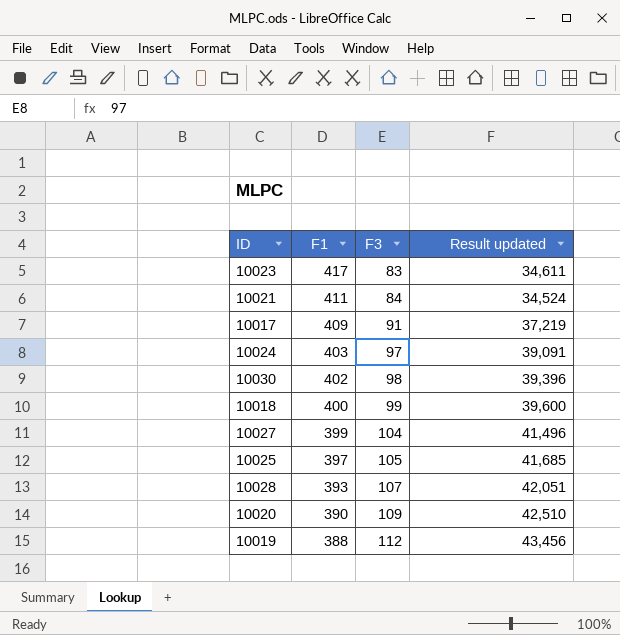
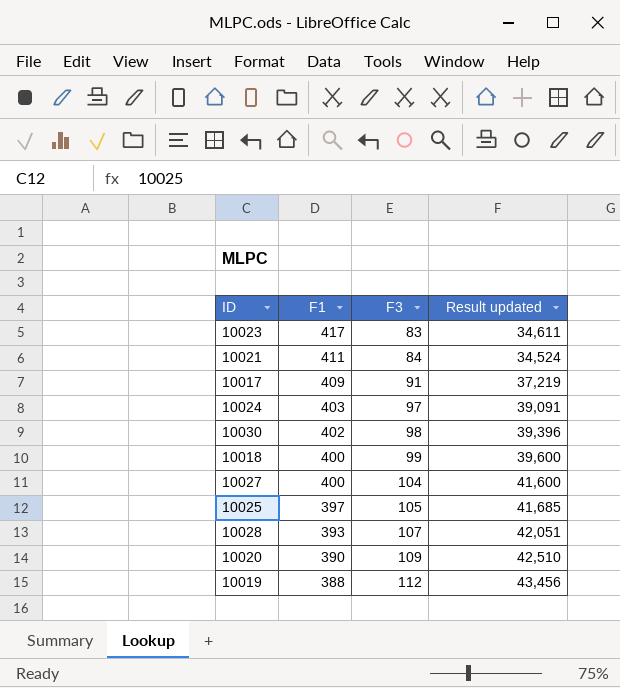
10027 | F1: 399 -> 400
10027 | Result updated: 41,496 -> 41,600

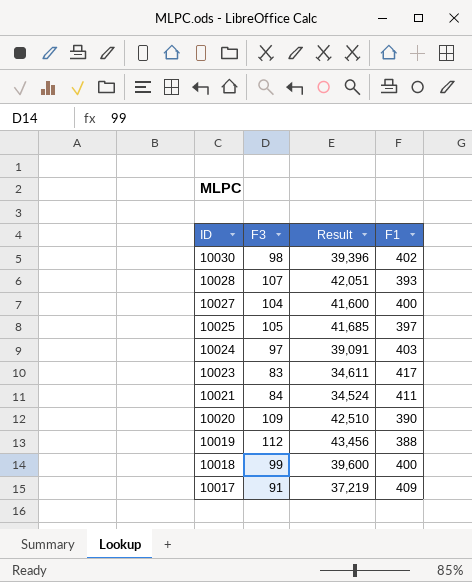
row order: F1 descending -> ID descending
column name: Result updated -> Result
column F1 | position: 2 -> 4

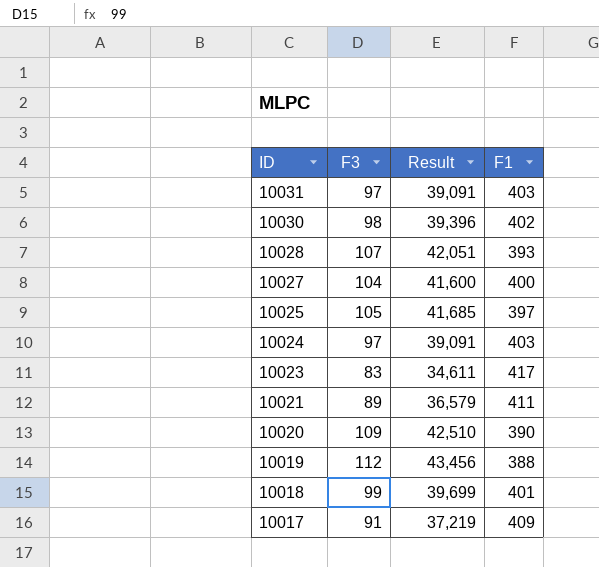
row 10031: none -> 97 | 39,091 | 403
10021 | F3: 84 -> 89
10021 | Result: 34,524 -> 36,579
10018 | Result: 39,600 -> 39,699
10018 | F1: 400 -> 401

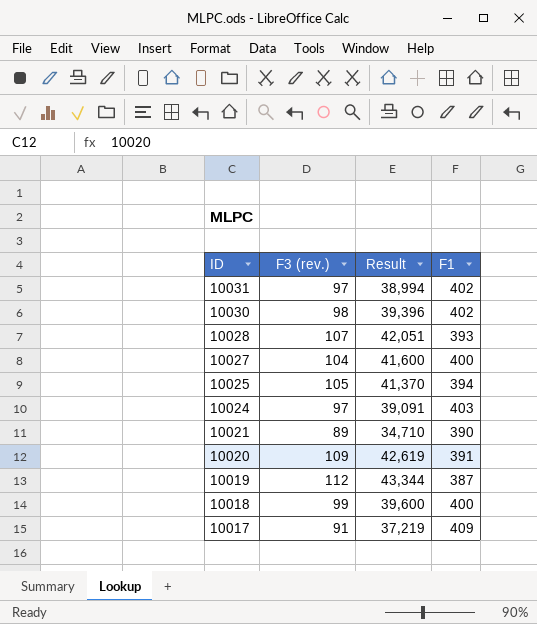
column name: F3 -> F3 (rev.)
row 10023: 83 | 34,611 | 417 -> none
10031 | Result: 39,091 -> 38,994
10031 | F1: 403 -> 402
10025 | Result: 41,685 -> 41,370
10025 | F1: 397 -> 394
10021 | Result: 36,579 -> 34,710
10021 | F1: 411 -> 390
10020 | Result: 42,510 -> 42,619
10020 | F1: 390 -> 391
10019 | Result: 43,456 -> 43,344
10019 | F1: 388 -> 387
10018 | Result: 39,699 -> 39,600
10018 | F1: 401 -> 400

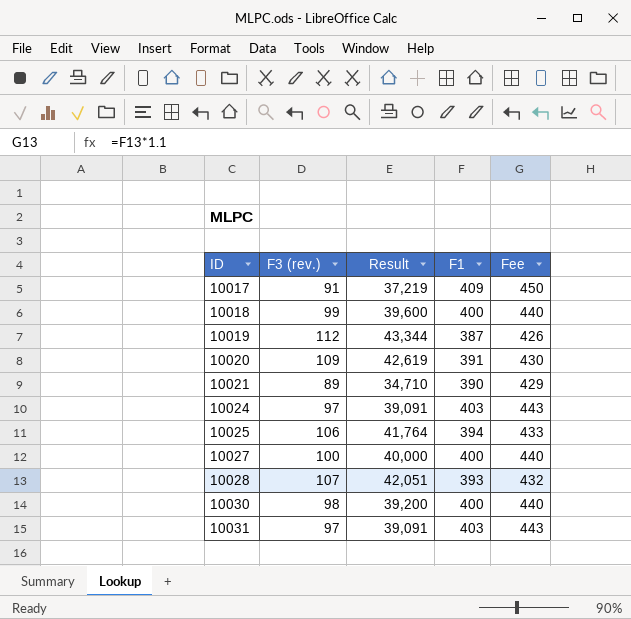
row order: ID descending -> ID ascending
column Fee | formula: none -> [F1] * 1.1
10025 | F3 (rev.): 105 -> 106
10025 | Result: 41,370 -> 41,764
10027 | F3 (rev.): 104 -> 100
10027 | Result: 41,600 -> 40,000
10030 | Result: 39,396 -> 39,200
10030 | F1: 402 -> 400
10031 | Result: 38,994 -> 39,091
10031 | F1: 402 -> 403

